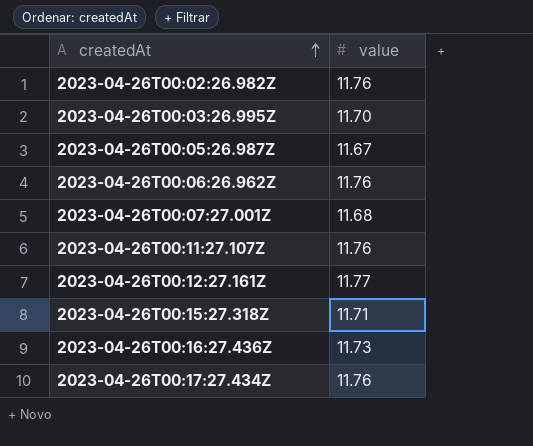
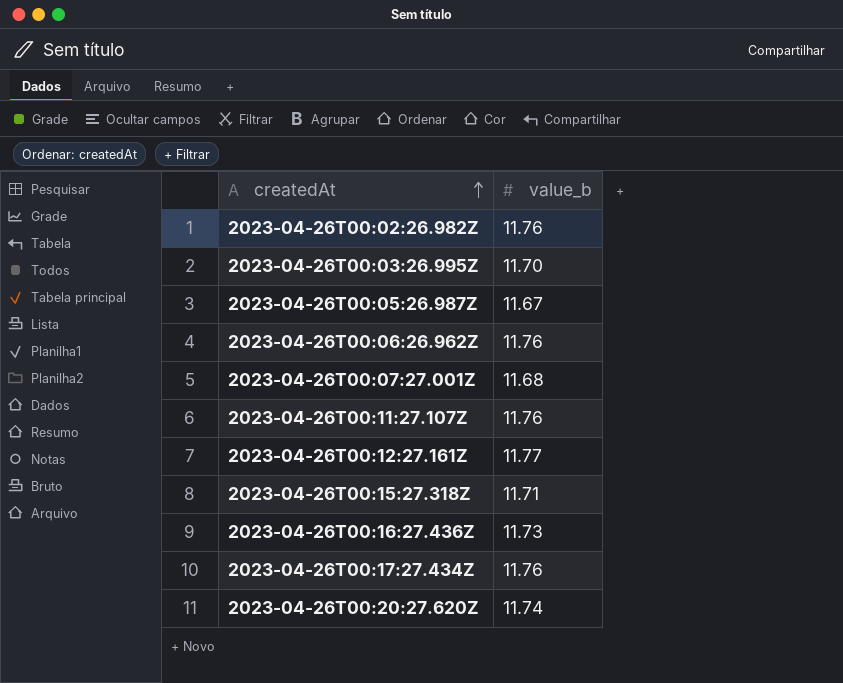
column name: value -> value_b
row 2023-04-26T00:20:27.620Z: none -> 11.74

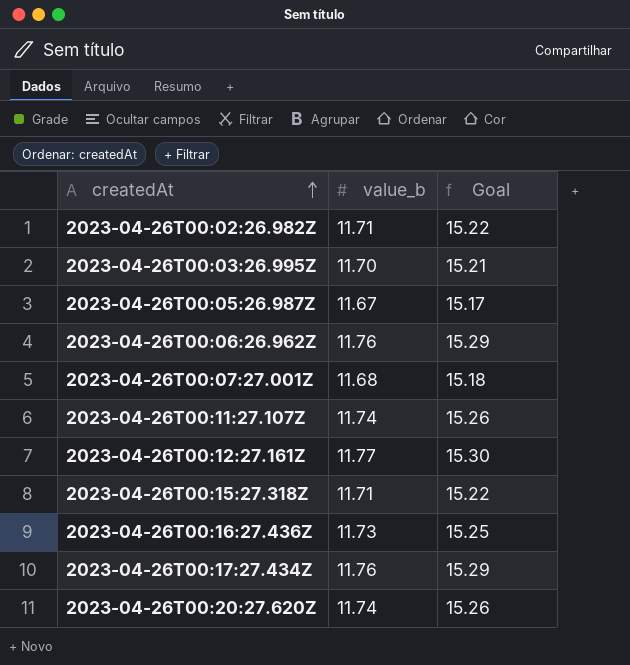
column Goal | formula: none -> [value_b] * 1.3
2023-04-26T00:02:26.982Z | value_b: 11.76 -> 11.71
2023-04-26T00:11:27.107Z | value_b: 11.76 -> 11.74

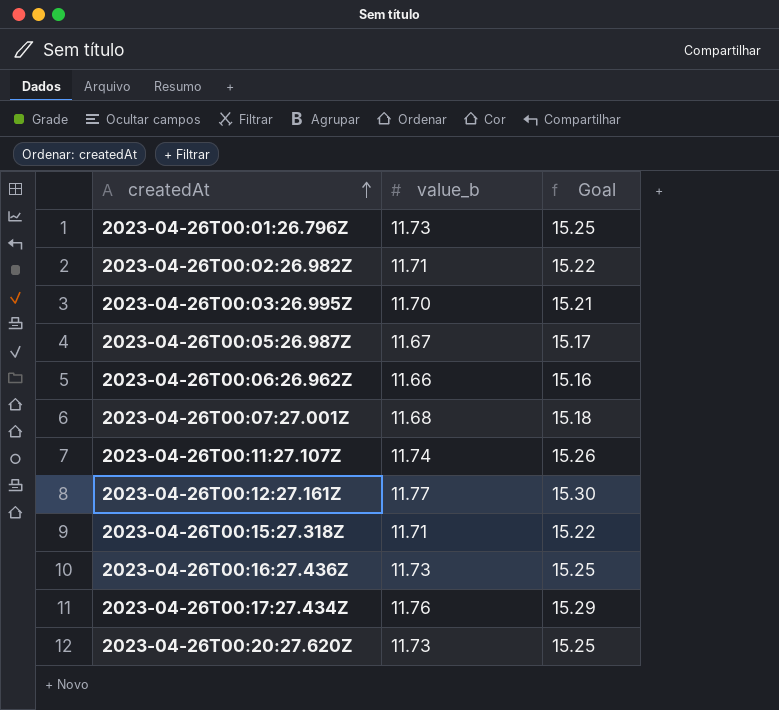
row 2023-04-26T00:01:26.796Z: none -> 11.73 | 15.25
2023-04-26T00:06:26.962Z | value_b: 11.76 -> 11.66
2023-04-26T00:06:26.962Z | Goal: 15.29 -> 15.16
2023-04-26T00:20:27.620Z | value_b: 11.74 -> 11.73
2023-04-26T00:20:27.620Z | Goal: 15.26 -> 15.25

